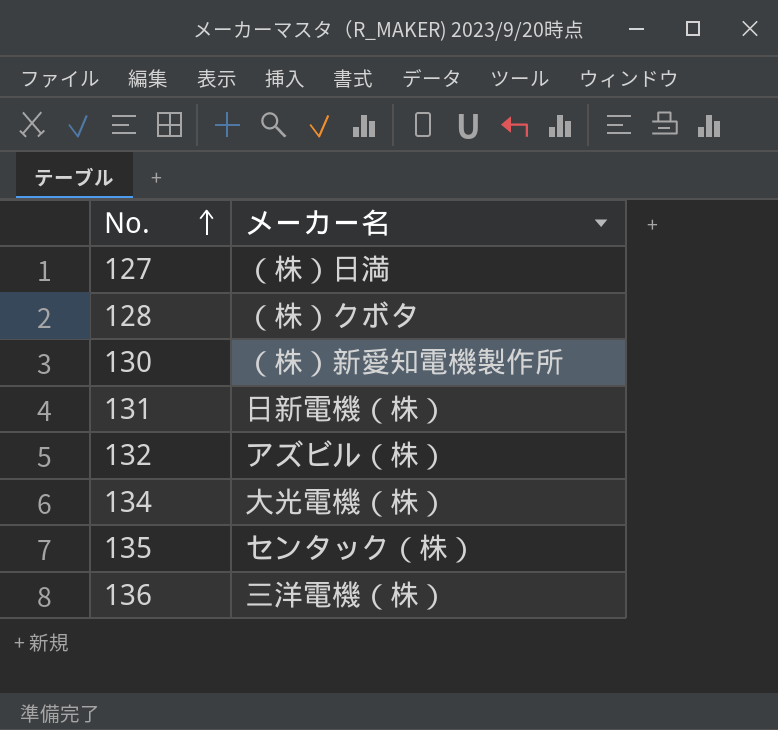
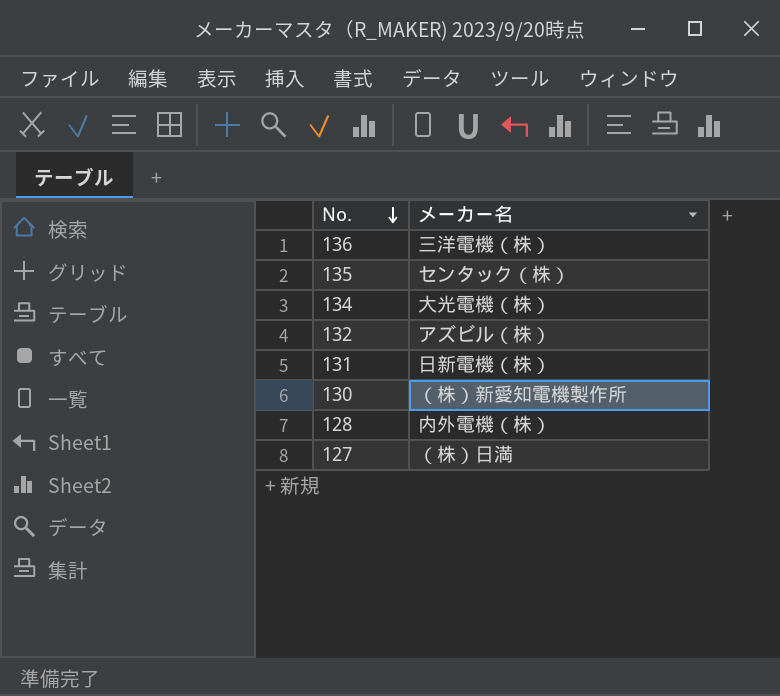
row order: No. ascending -> No. descending
128 | メーカー名: （株）クボタ -> 内外電機（株）

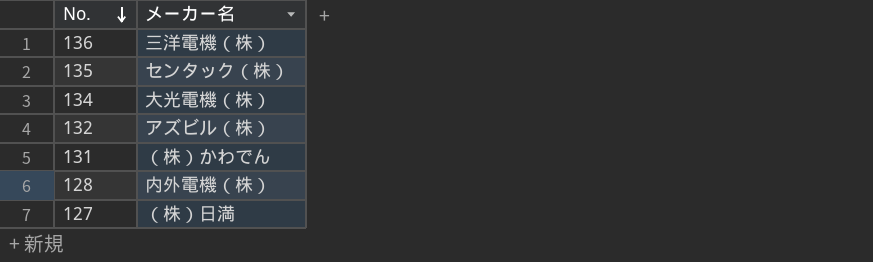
row 130: （株）新愛知電機製作所 -> none
131 | メーカー名: 日新電機（株） -> （株）かわでん

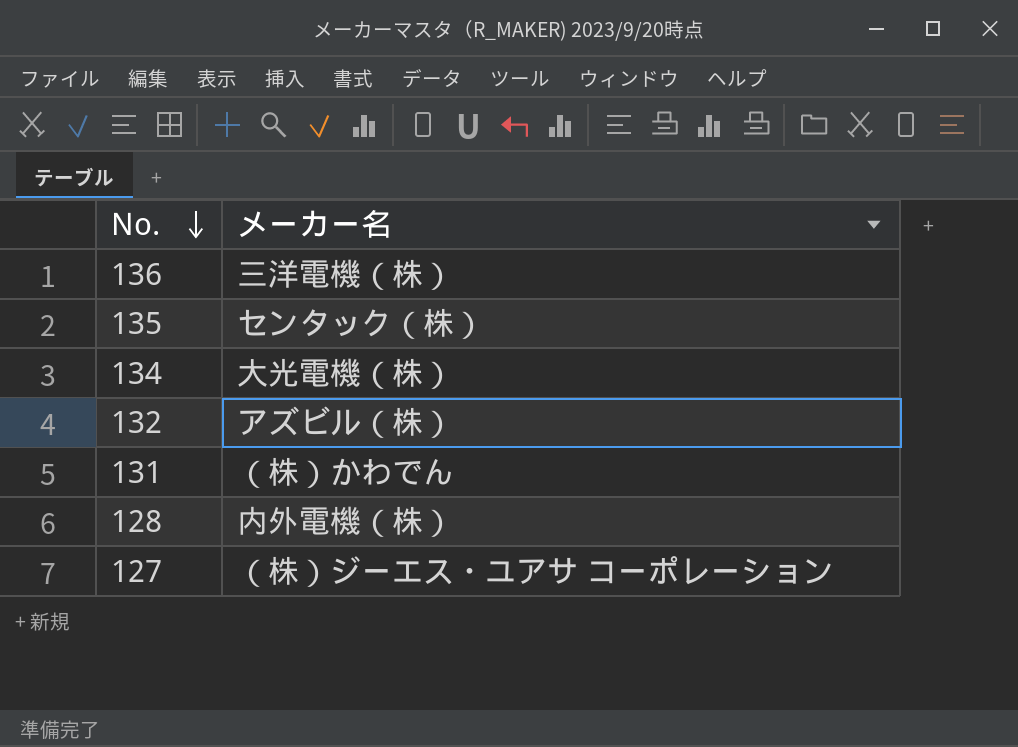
127 | メーカー名: （株）日満 -> （株）ジーエス・ユアサ コーポレーション

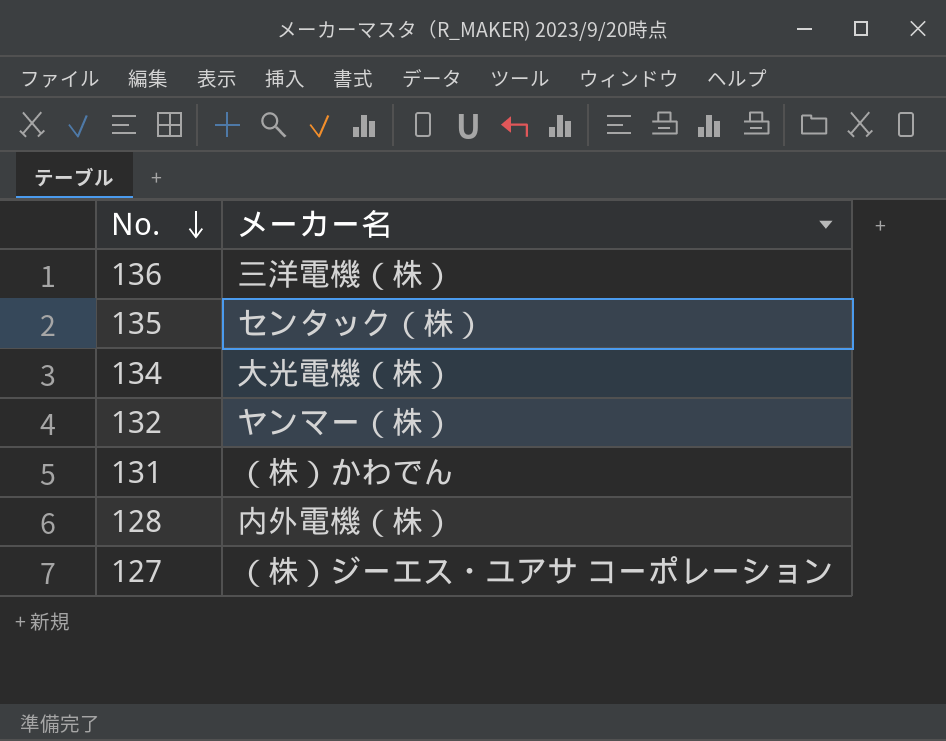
132 | メーカー名: アズビル（株） -> ヤンマー（株）

